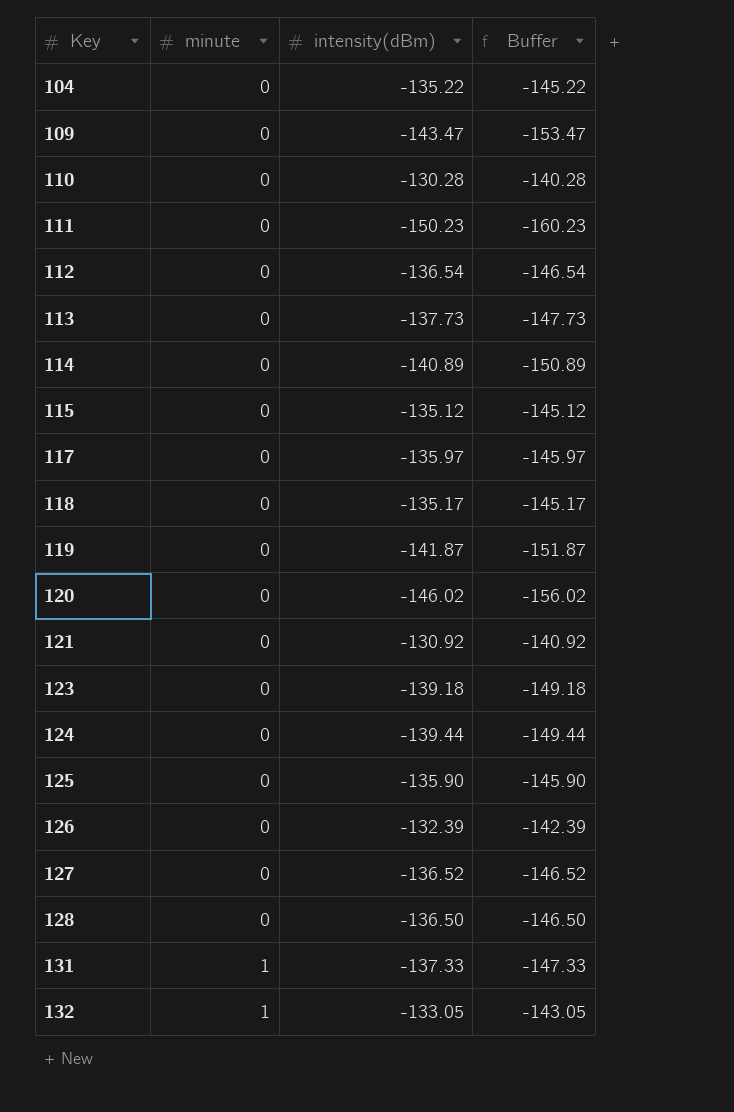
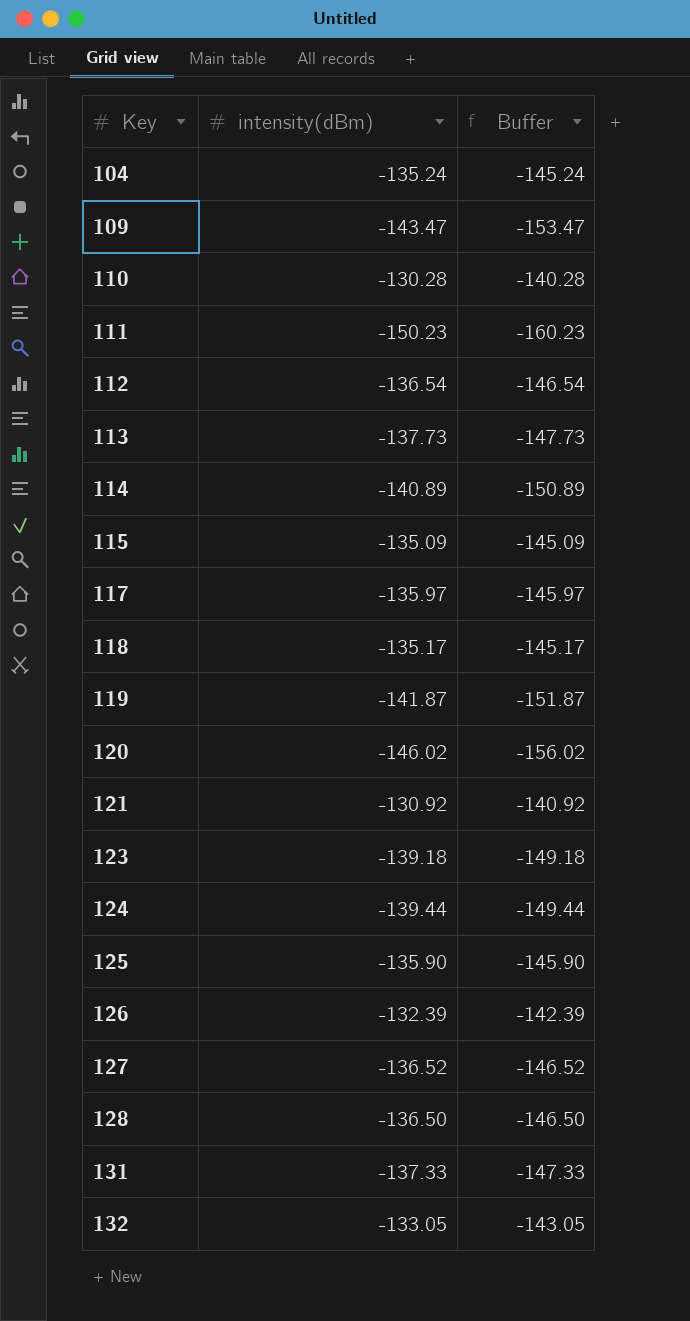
column minute | position: 2 -> none
104 | intensity(dBm): -135.22 -> -135.24
104 | Buffer: -145.22 -> -145.24
115 | intensity(dBm): -135.12 -> -135.09
115 | Buffer: -145.12 -> -145.09

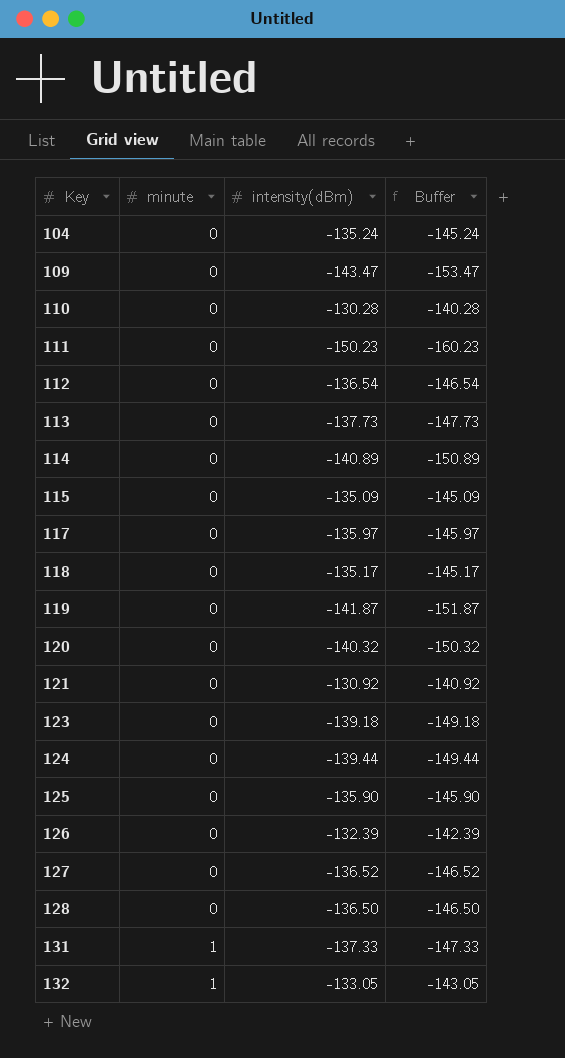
column minute | position: none -> 2
120 | intensity(dBm): -146.02 -> -140.32
120 | Buffer: -156.02 -> -150.32

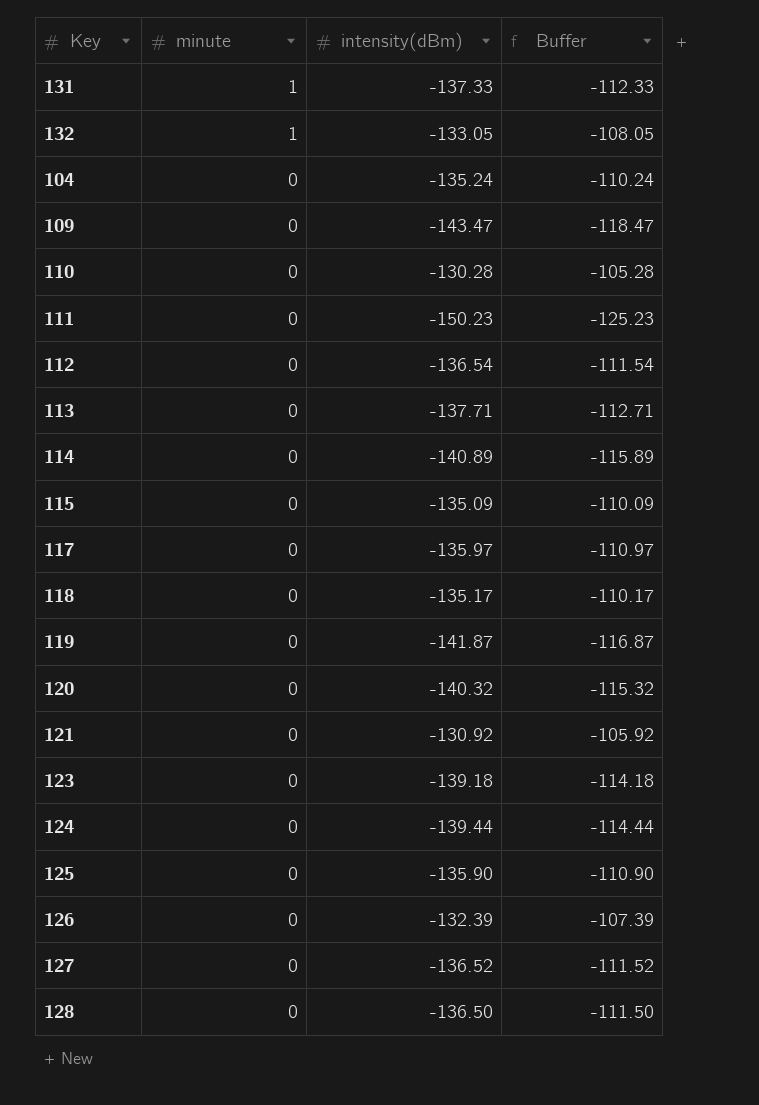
row order: Key ascending -> minute descending
column Buffer | formula: [intensity(dBm)] - 10 -> [intensity(dBm)] + 25
113 | intensity(dBm): -137.73 -> -137.71

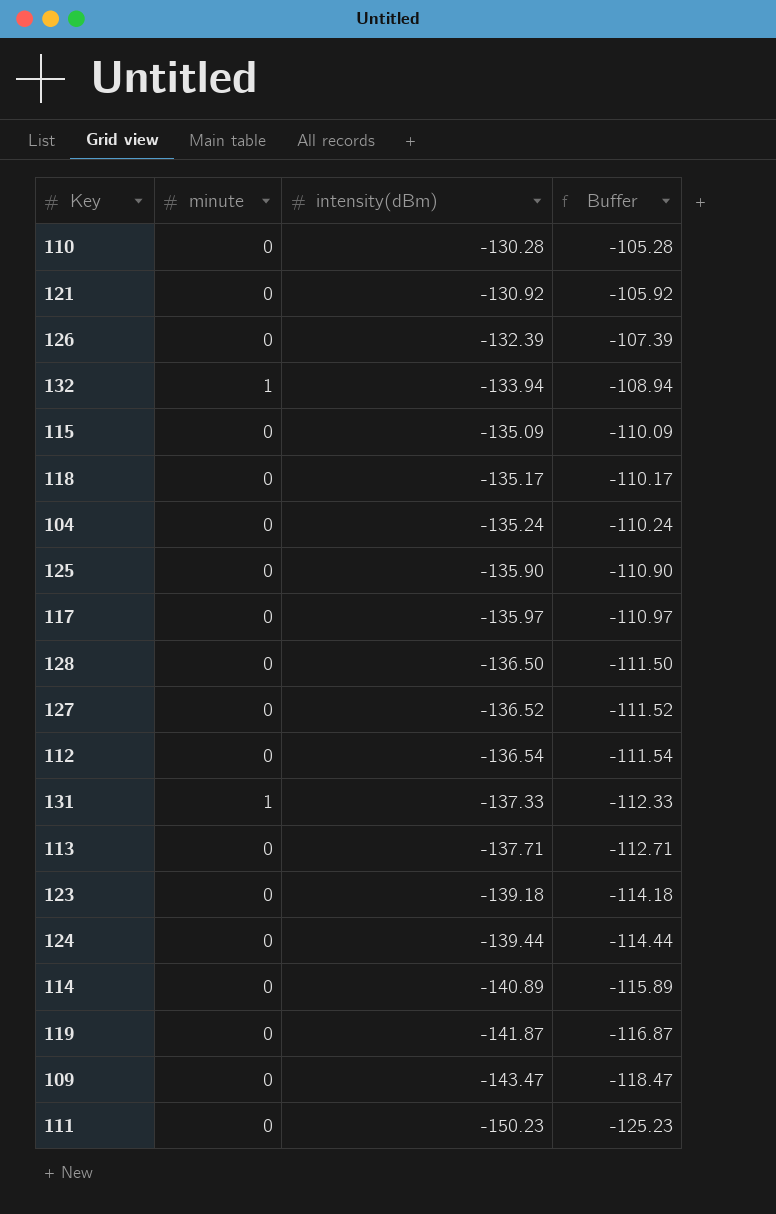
row order: minute descending -> intensity(dBm) descending
row 120: 0 | -140.32 | -115.32 -> none
132 | intensity(dBm): -133.05 -> -133.94
132 | Buffer: -108.05 -> -108.94

